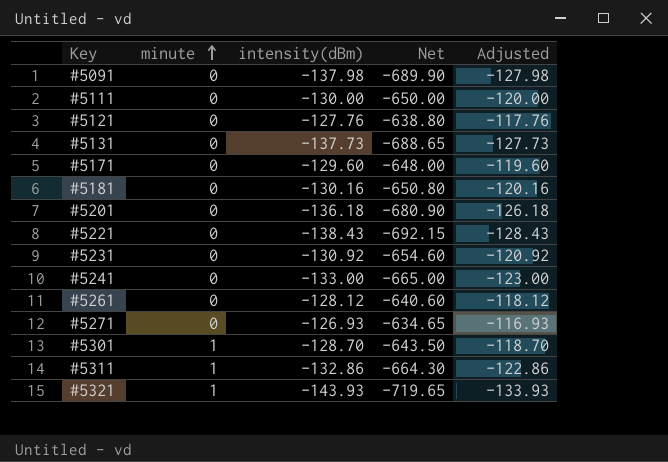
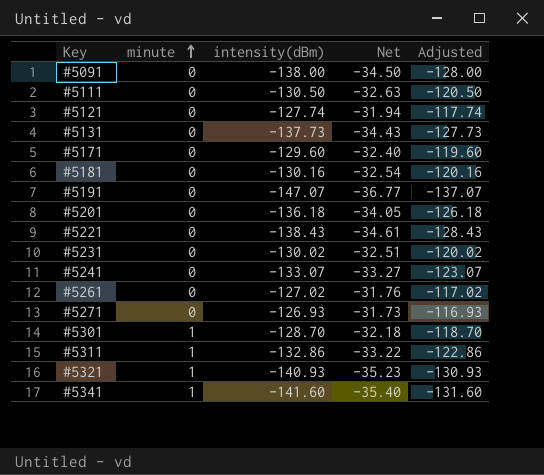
column Net | formula: [intensity(dBm)] * 5 -> [intensity(dBm)] * 0.25
#5091 | intensity(dBm): -137.98 -> -138.00
#5091 | Adjusted: -127.98 -> -128.00
#5111 | intensity(dBm): -130.00 -> -130.50
#5111 | Adjusted: -120.00 -> -120.50
#5121 | intensity(dBm): -127.76 -> -127.74
#5121 | Adjusted: -117.76 -> -117.74
row #5191: none -> 0 | -147.07 | -36.77 | -137.07
#5231 | intensity(dBm): -130.92 -> -130.02
#5231 | Adjusted: -120.92 -> -120.02
#5241 | intensity(dBm): -133.00 -> -133.07
#5241 | Adjusted: -123.00 -> -123.07
#5261 | intensity(dBm): -128.12 -> -127.02
#5261 | Adjusted: -118.12 -> -117.02
#5321 | intensity(dBm): -143.93 -> -140.93
#5321 | Adjusted: -133.93 -> -130.93
row #5341: none -> 1 | -141.60 | -35.40 | -131.60

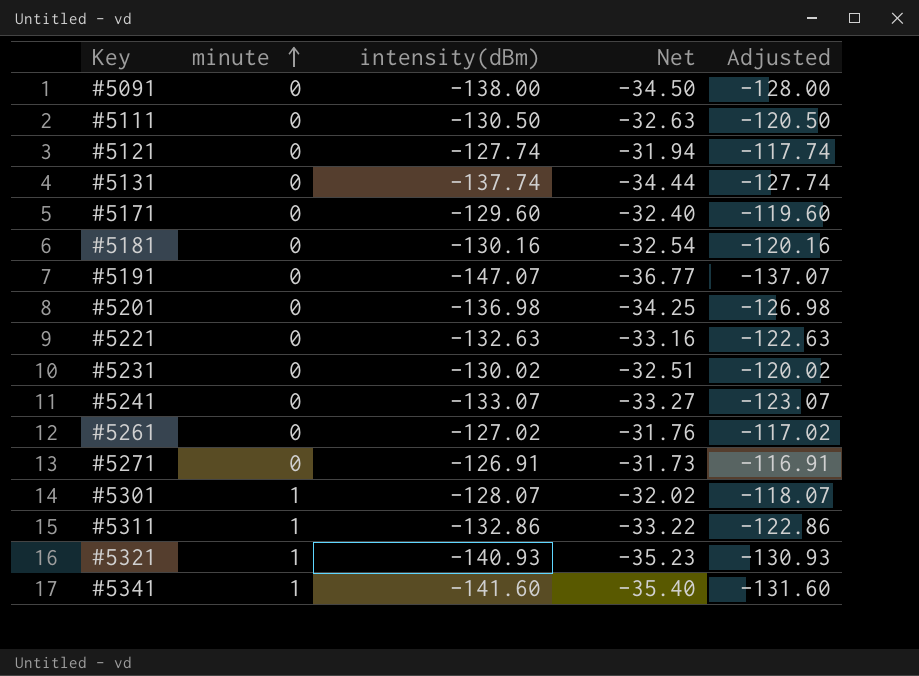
#5131 | intensity(dBm): -137.73 -> -137.74
#5131 | Net: -34.43 -> -34.44
#5131 | Adjusted: -127.73 -> -127.74
#5201 | intensity(dBm): -136.18 -> -136.98
#5201 | Net: -34.05 -> -34.25
#5201 | Adjusted: -126.18 -> -126.98
#5221 | intensity(dBm): -138.43 -> -132.63
#5221 | Net: -34.61 -> -33.16
#5221 | Adjusted: -128.43 -> -122.63
#5271 | intensity(dBm): -126.93 -> -126.91
#5271 | Adjusted: -116.93 -> -116.91
#5301 | intensity(dBm): -128.70 -> -128.07
#5301 | Net: -32.18 -> -32.02
#5301 | Adjusted: -118.70 -> -118.07

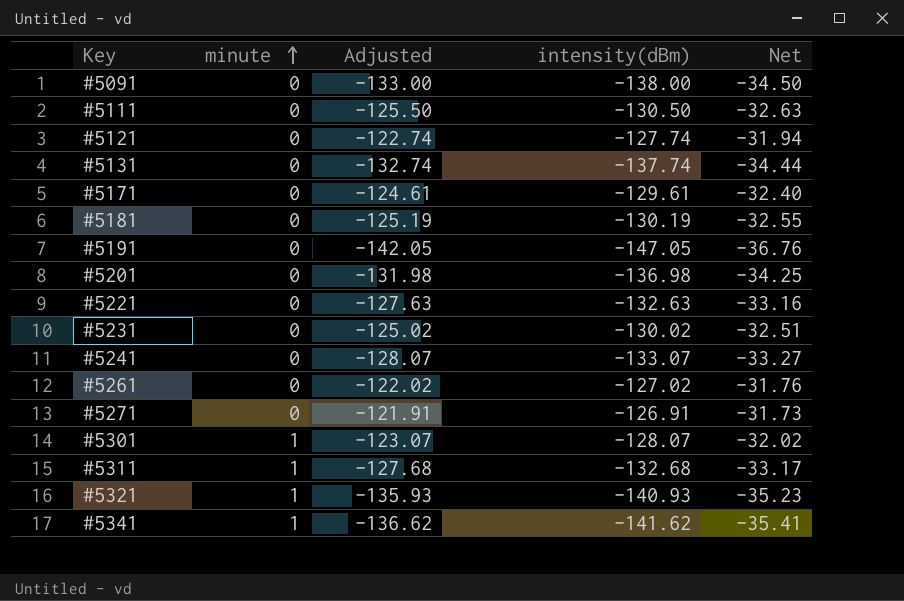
column Adjusted | formula: [intensity(dBm)] + 10 -> [intensity(dBm)] + 5
column Adjusted | position: 5 -> 3
#5171 | intensity(dBm): -129.60 -> -129.61
#5181 | intensity(dBm): -130.16 -> -130.19
#5181 | Net: -32.54 -> -32.55
#5191 | intensity(dBm): -147.07 -> -147.05
#5191 | Net: -36.77 -> -36.76
#5311 | intensity(dBm): -132.86 -> -132.68
#5311 | Net: -33.22 -> -33.17
#5341 | intensity(dBm): -141.60 -> -141.62
#5341 | Net: -35.40 -> -35.41

